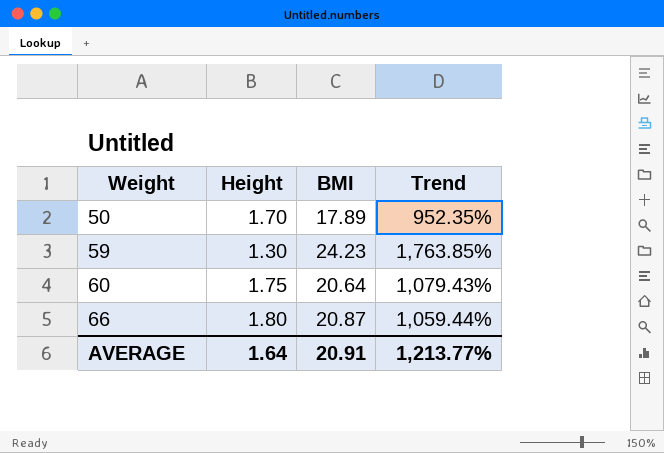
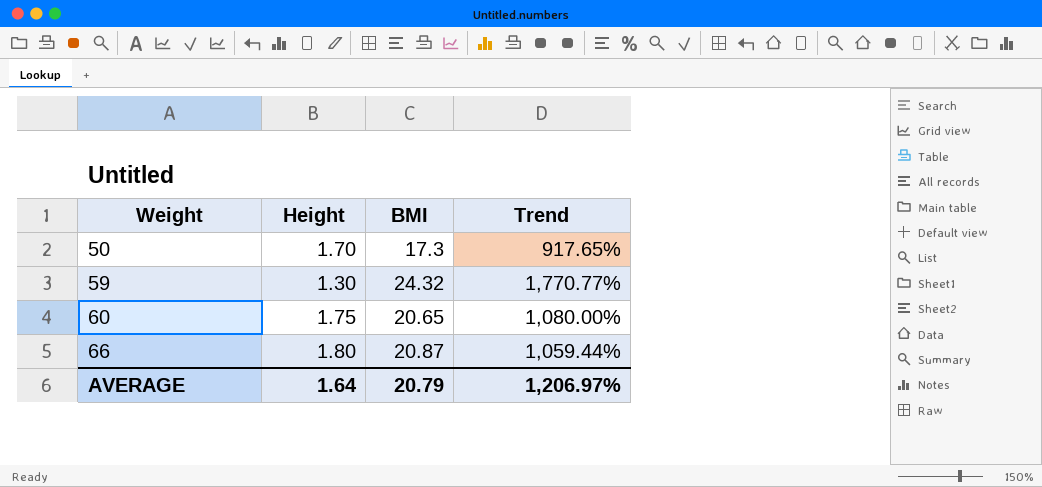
50 | BMI: 17.89 -> 17.3
50 | Trend: 952.35% -> 917.65%
59 | BMI: 24.23 -> 24.32
59 | Trend: 1,763.85% -> 1,770.77%
60 | BMI: 20.64 -> 20.65
60 | Trend: 1,079.43% -> 1,080.00%
AVERAGE | BMI: 20.91 -> 20.79
AVERAGE | Trend: 1,213.77% -> 1,206.97%

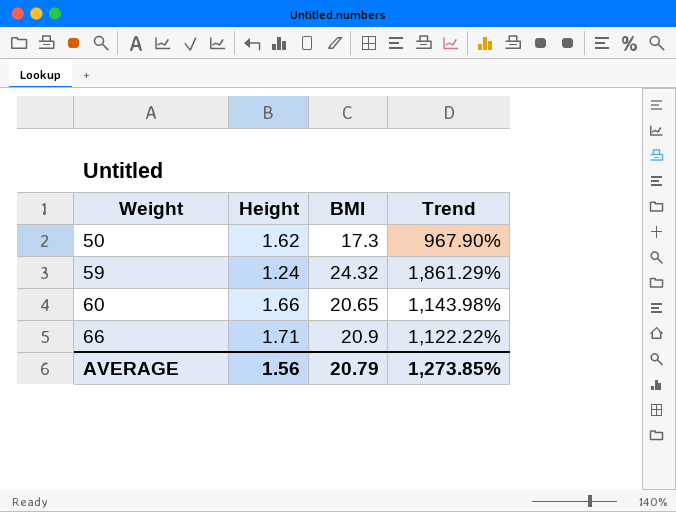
50 | Height: 1.70 -> 1.62
50 | Trend: 917.65% -> 967.90%
59 | Height: 1.30 -> 1.24
59 | Trend: 1,770.77% -> 1,861.29%
60 | Height: 1.75 -> 1.66
60 | Trend: 1,080.00% -> 1,143.98%
66 | Height: 1.80 -> 1.71
66 | BMI: 20.87 -> 20.9
66 | Trend: 1,059.44% -> 1,122.22%
AVERAGE | Height: 1.64 -> 1.56
AVERAGE | Trend: 1,206.97% -> 1,273.85%

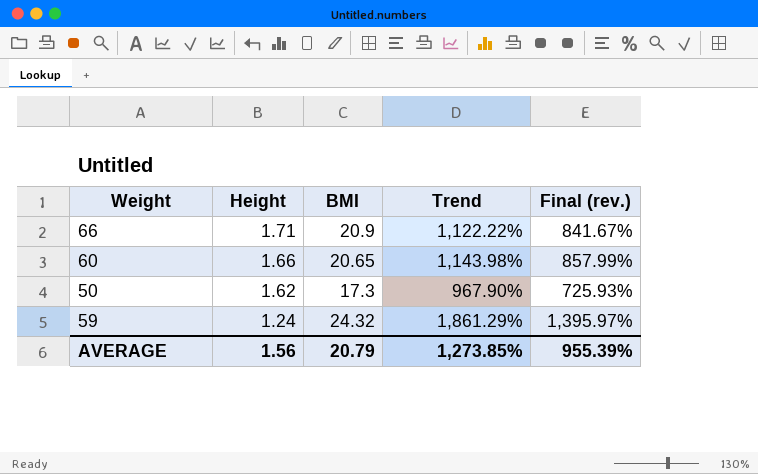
row order: Weight ascending -> Height descending
column Final (rev.) | formula: none -> [Trend] * 0.75

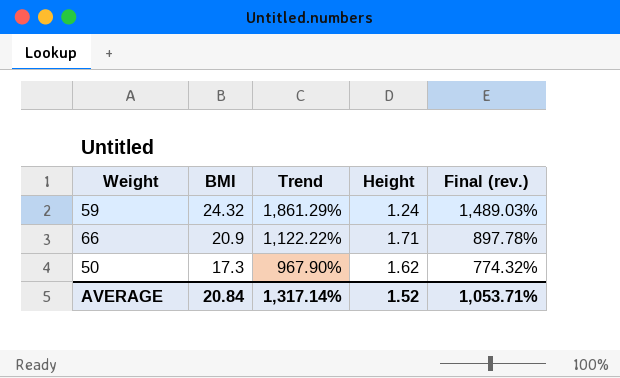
row order: Height descending -> BMI descending
column Height | position: 2 -> 4
column Final (rev.) | formula: [Trend] * 0.75 -> [Trend] * 0.8
row 60: 1.66 | 20.65 | 1,143.98% | 857.99% -> none
AVERAGE | BMI: 20.79 -> 20.84
AVERAGE | Trend: 1,273.85% -> 1,317.14%
AVERAGE | Height: 1.56 -> 1.52
AVERAGE | Final (rev.): 955.39% -> 1,053.71%

